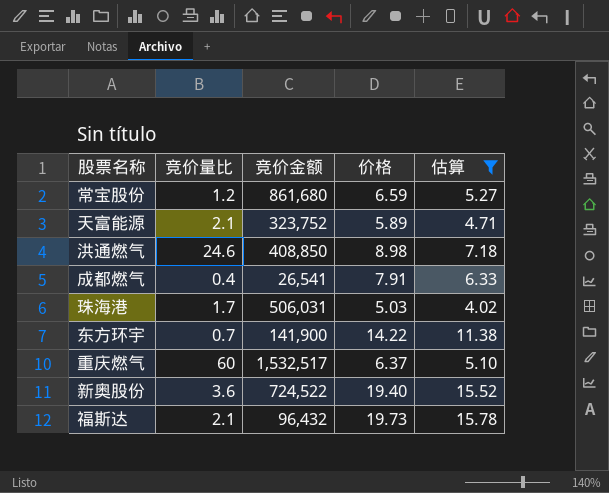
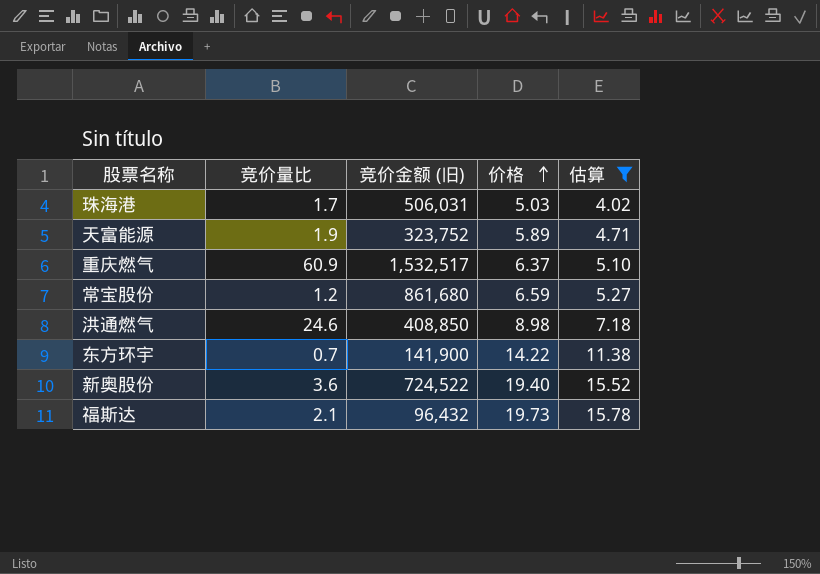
row order: none -> 价格 ascending
column name: 竞价金额 -> 竞价金额 (旧)
row 成都燃气: 0.4 | 26,541 | 7.91 | 6.33 -> none
天富能源 | 竞价量比: 2.1 -> 1.9
重庆燃气 | 竞价量比: 60 -> 60.9

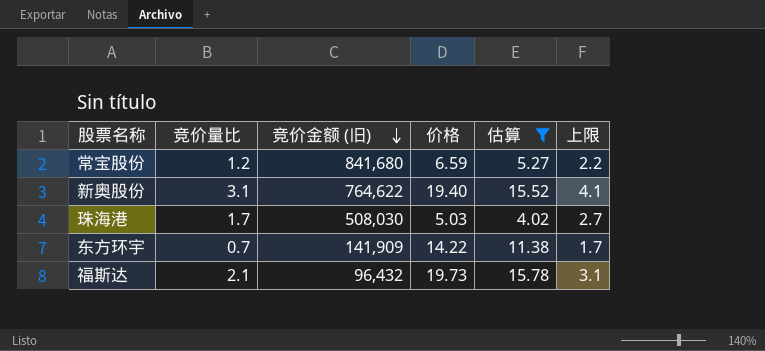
row order: 价格 ascending -> 竞价金额 (旧) descending
column 上限 | formula: none -> [竞价量比] + 1
row 天富能源: 1.9 | 323,752 | 5.89 | 4.71 -> none
row 重庆燃气: 60.9 | 1,532,517 | 6.37 | 5.10 -> none
row 洪通燃气: 24.6 | 408,850 | 8.98 | 7.18 -> none
常宝股份 | 竞价金额 (旧): 861,680 -> 841,680
新奥股份 | 竞价量比: 3.6 -> 3.1
新奥股份 | 竞价金额 (旧): 724,522 -> 764,622
珠海港 | 竞价金额 (旧): 506,031 -> 508,030
东方环宇 | 竞价金额 (旧): 141,900 -> 141,909

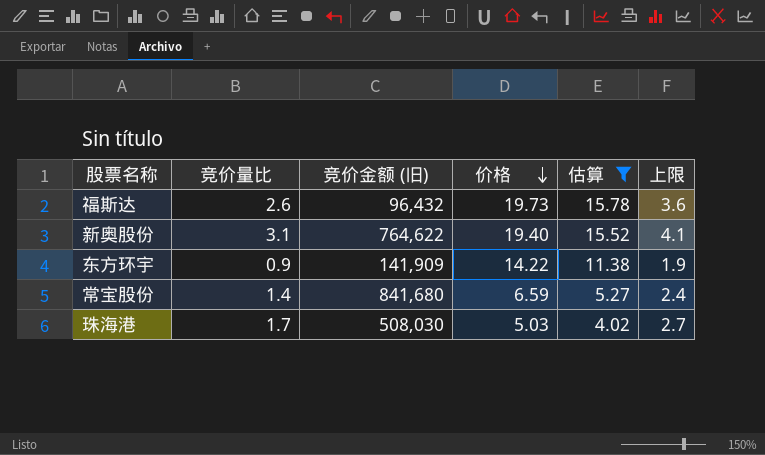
row order: 竞价金额 (旧) descending -> 价格 descending
福斯达 | 竞价量比: 2.1 -> 2.6
福斯达 | 上限: 3.1 -> 3.6
东方环宇 | 竞价量比: 0.7 -> 0.9
东方环宇 | 上限: 1.7 -> 1.9
常宝股份 | 竞价量比: 1.2 -> 1.4
常宝股份 | 上限: 2.2 -> 2.4

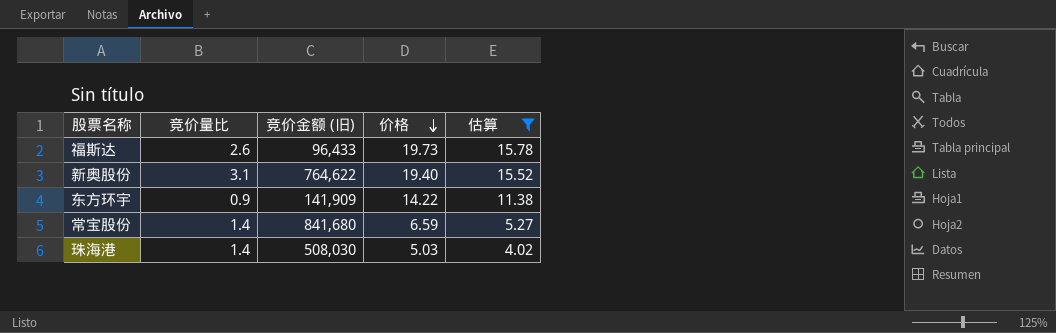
column 上限 | formula: [竞价量比] + 1 -> none
福斯达 | 竞价金额 (旧): 96,432 -> 96,433
珠海港 | 竞价量比: 1.7 -> 1.4

